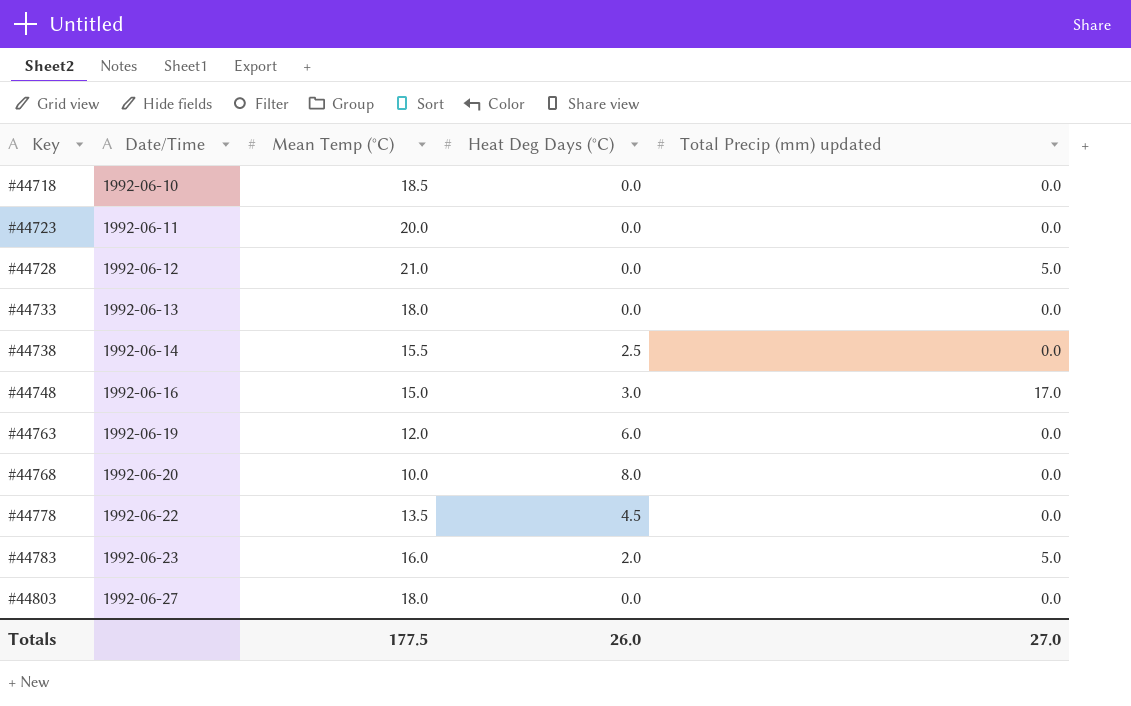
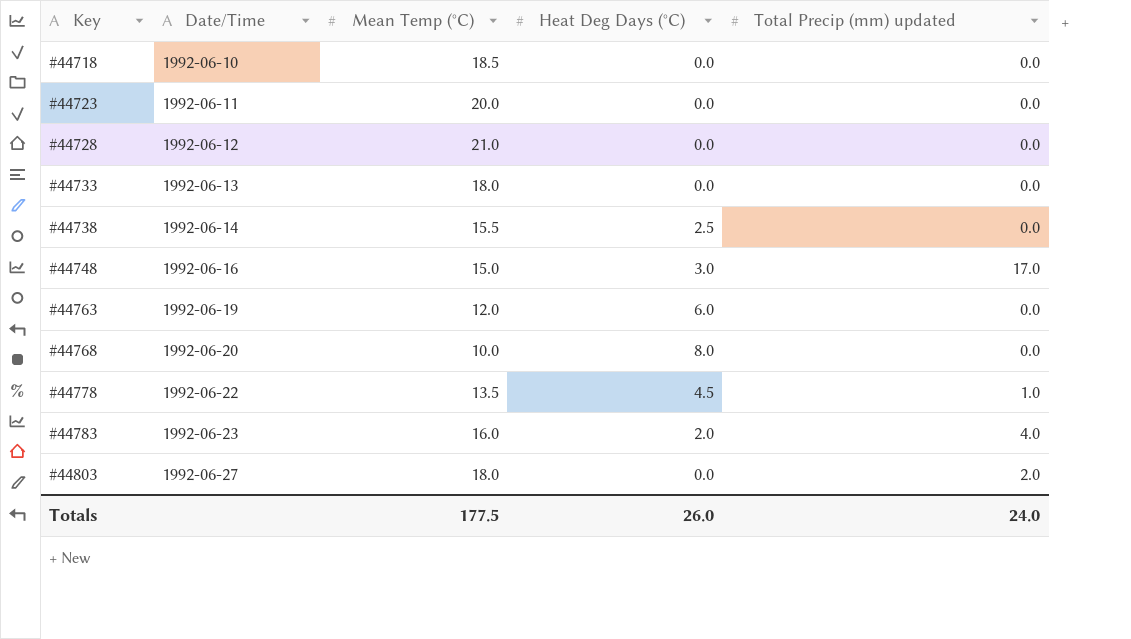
#44728 | Total Precip (mm) updated: 5.0 -> 0.0
#44778 | Total Precip (mm) updated: 0.0 -> 1.0
#44783 | Total Precip (mm) updated: 5.0 -> 4.0
#44803 | Total Precip (mm) updated: 0.0 -> 2.0
Totals | Total Precip (mm) updated: 27.0 -> 24.0

